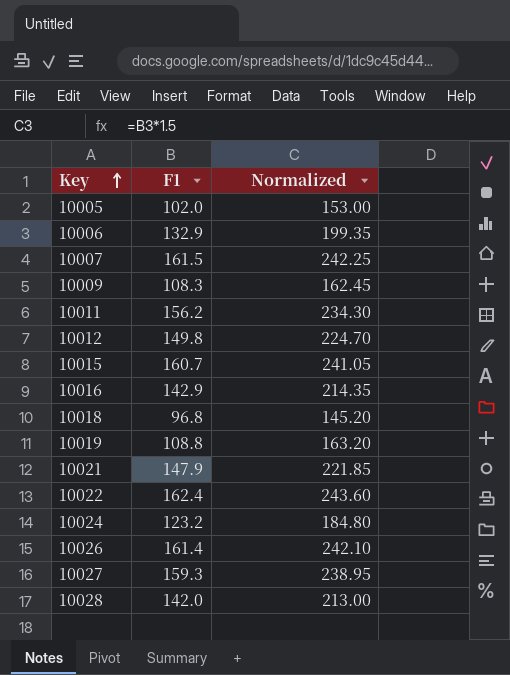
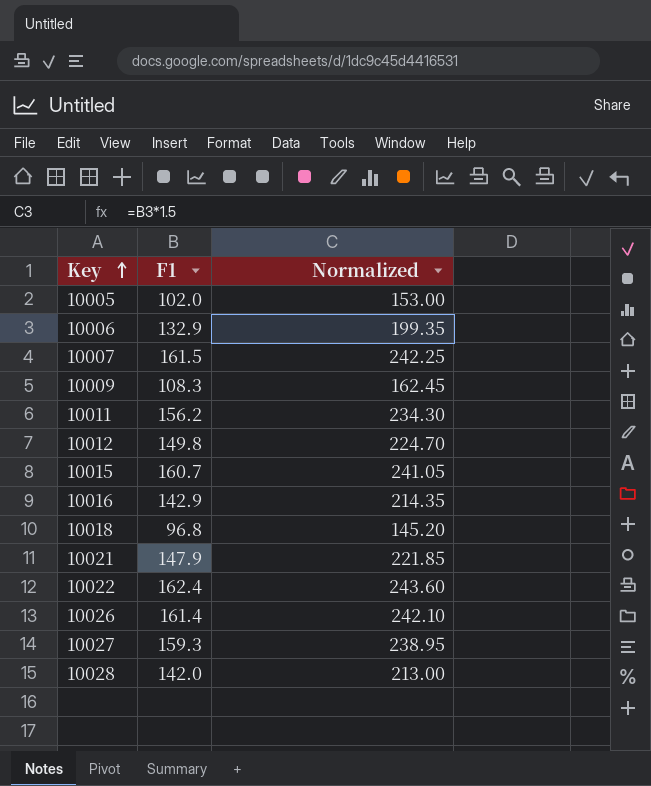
row 10019: 108.8 | 163.20 -> none
row 10024: 123.2 | 184.80 -> none

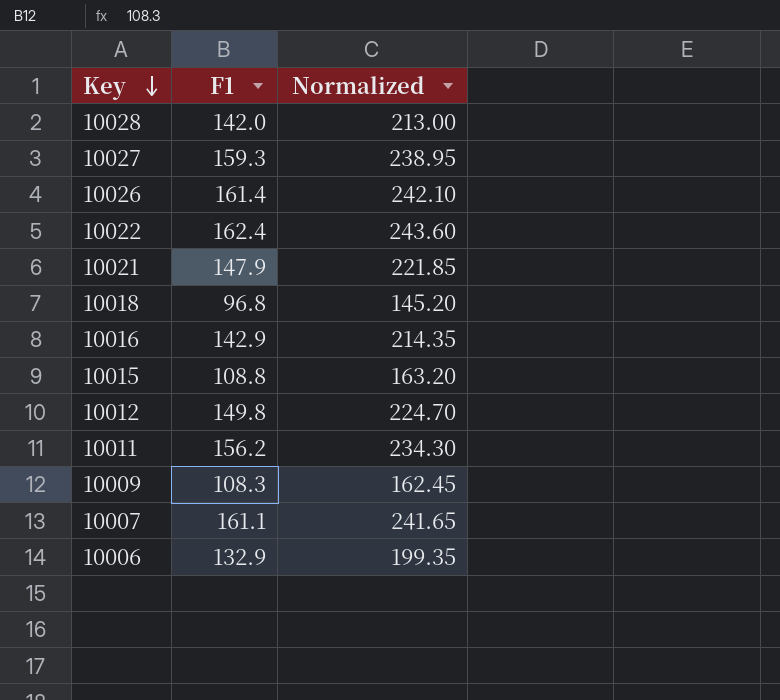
row order: Key ascending -> Key descending
row 10005: 102.0 | 153.00 -> none
10015 | F1: 160.7 -> 108.8
10015 | Normalized: 241.05 -> 163.20
10007 | F1: 161.5 -> 161.1
10007 | Normalized: 242.25 -> 241.65

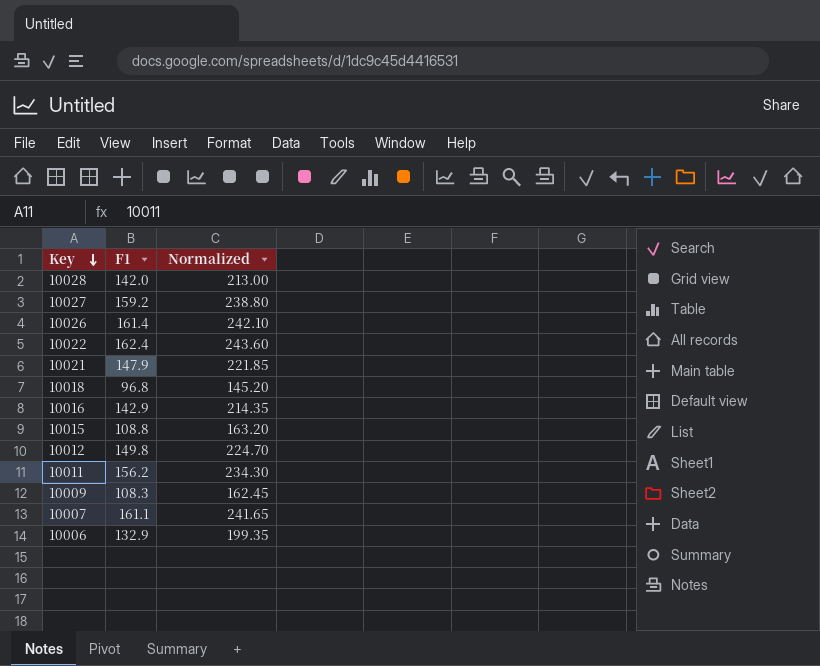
10027 | F1: 159.3 -> 159.2
10027 | Normalized: 238.95 -> 238.80

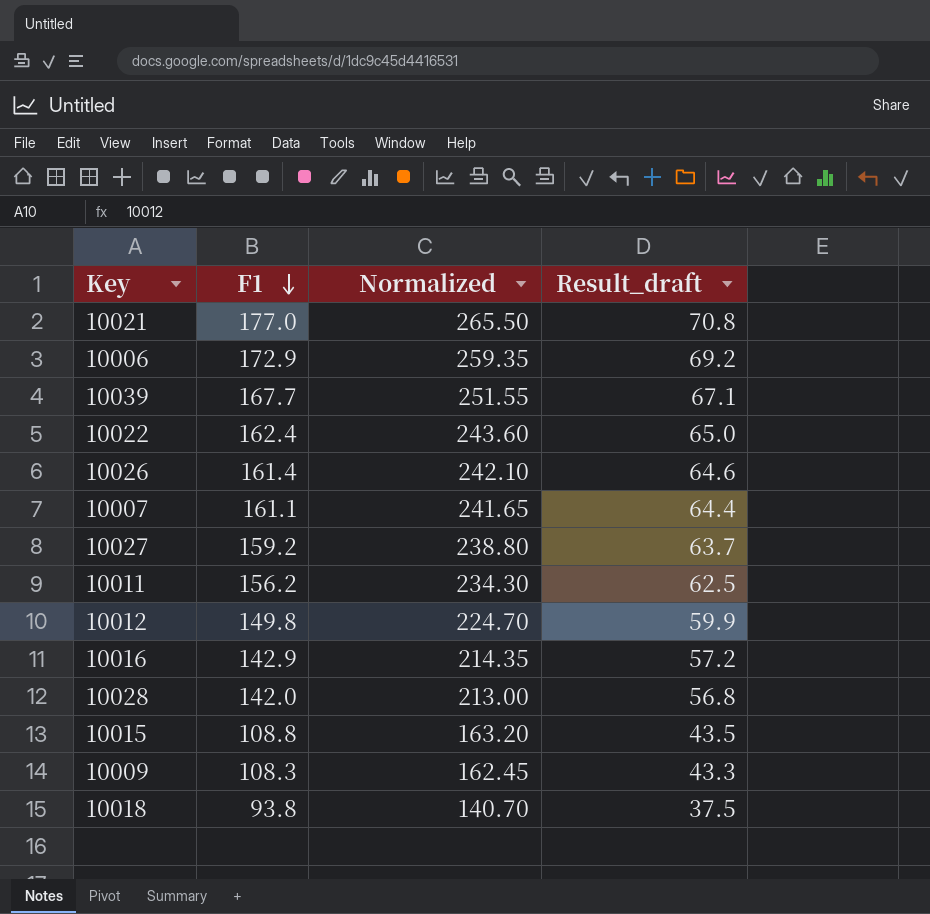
row order: Key descending -> F1 descending
column Result_draft | formula: none -> [F1] * 0.4
10021 | F1: 147.9 -> 177.0
10021 | Normalized: 221.85 -> 265.50
10006 | F1: 132.9 -> 172.9
10006 | Normalized: 199.35 -> 259.35
row 10039: none -> 167.7 | 251.55 | 67.1
10018 | F1: 96.8 -> 93.8
10018 | Normalized: 145.20 -> 140.70

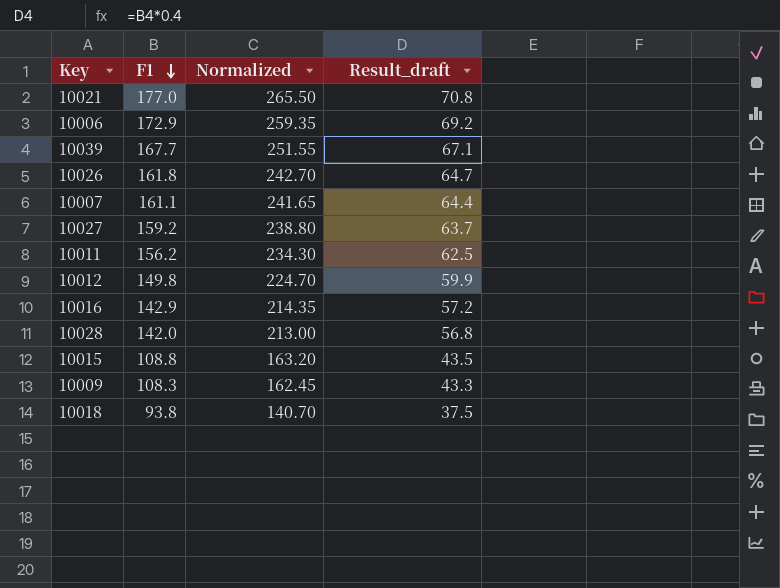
row 10022: 162.4 | 243.60 | 65.0 -> none
10026 | F1: 161.4 -> 161.8
10026 | Normalized: 242.10 -> 242.70
10026 | Result_draft: 64.6 -> 64.7

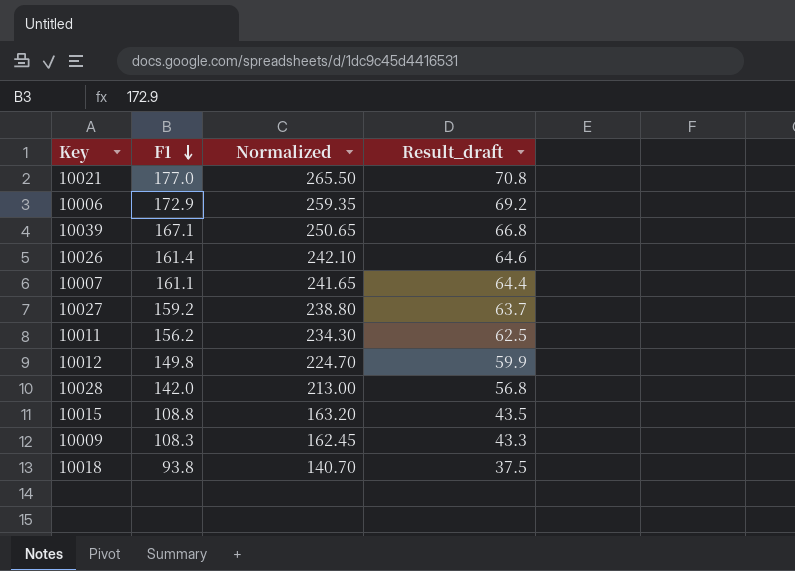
row 10016: 142.9 | 214.35 | 57.2 -> none
10039 | F1: 167.7 -> 167.1
10039 | Normalized: 251.55 -> 250.65
10039 | Result_draft: 67.1 -> 66.8
10026 | F1: 161.8 -> 161.4
10026 | Normalized: 242.70 -> 242.10
10026 | Result_draft: 64.7 -> 64.6

